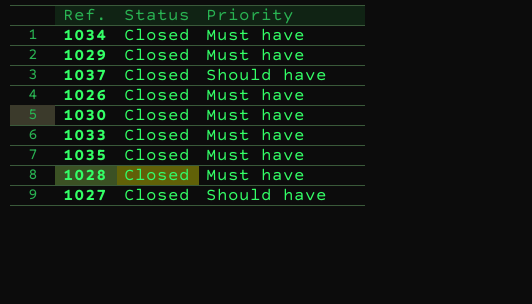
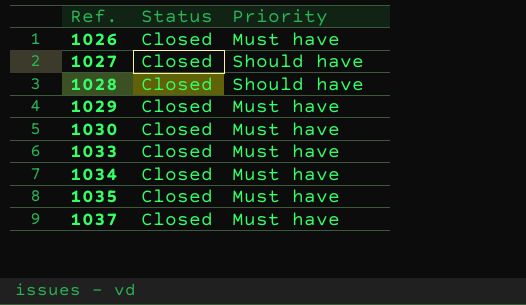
row order: none -> Ref. ascending
1028 | Priority: Must have -> Should have
1037 | Priority: Should have -> Must have

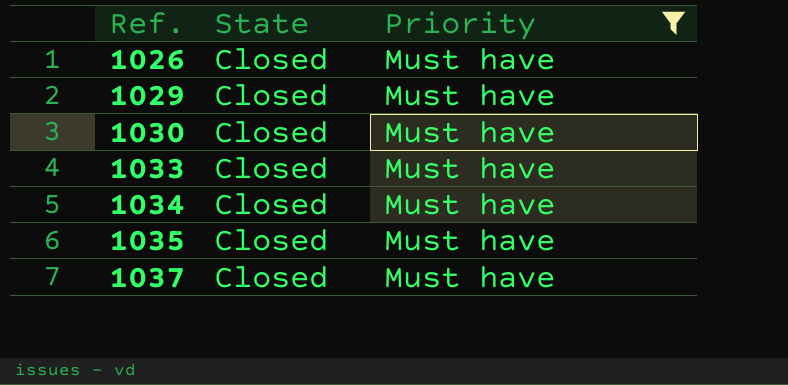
filter: none -> Priority = Must have
column name: Status -> State

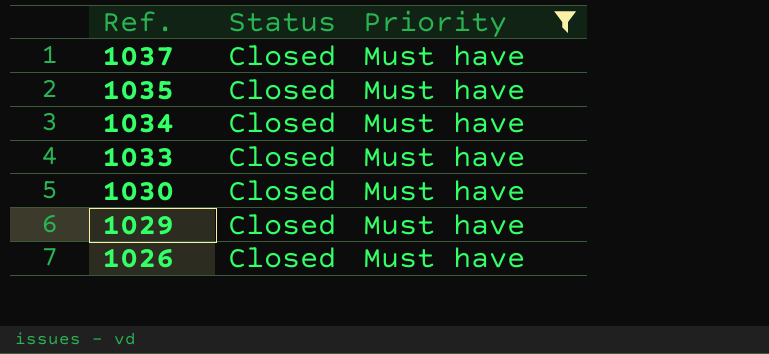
row order: Ref. ascending -> Ref. descending
column name: State -> Status

